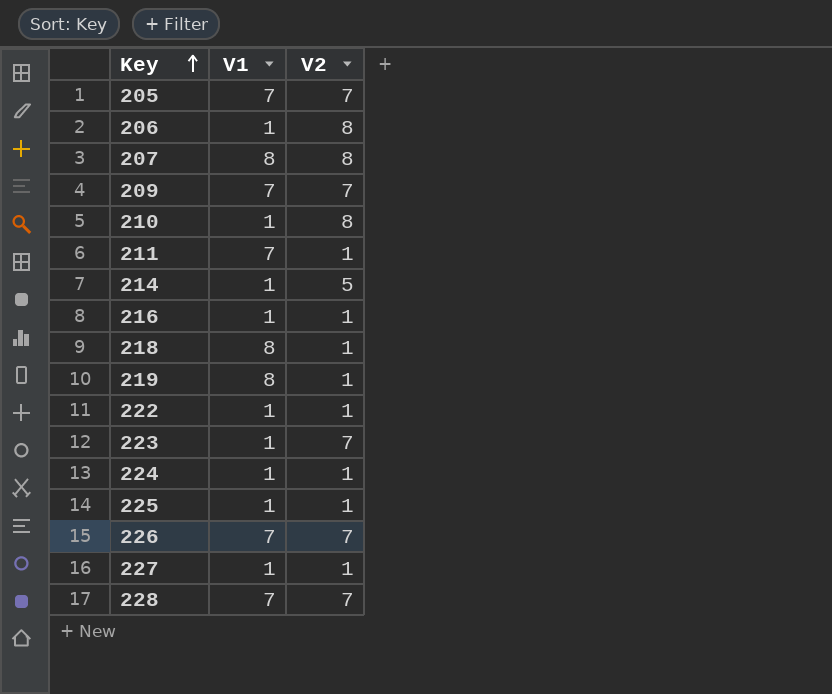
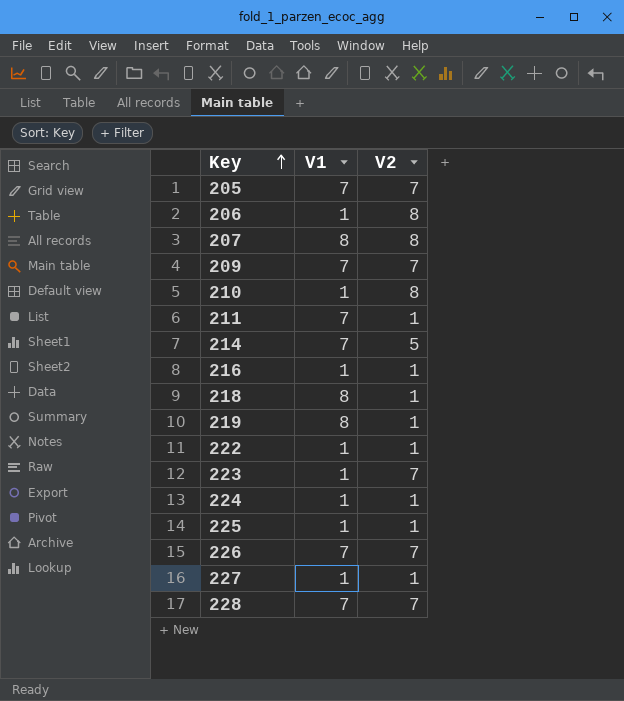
214 | V1: 1 -> 7

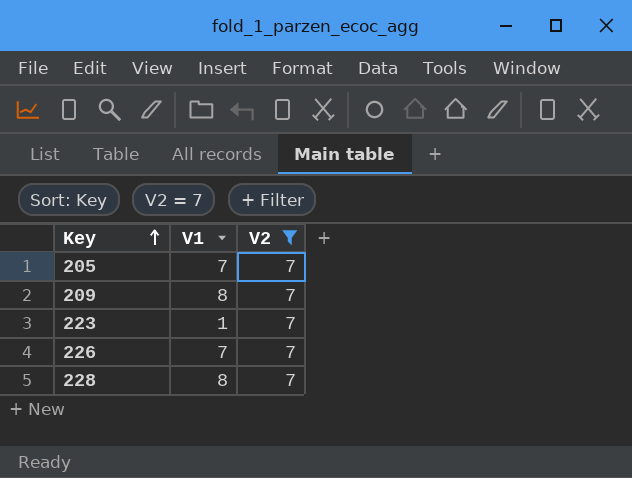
filter: none -> V2 = 7
209 | V1: 7 -> 8
228 | V1: 7 -> 8

